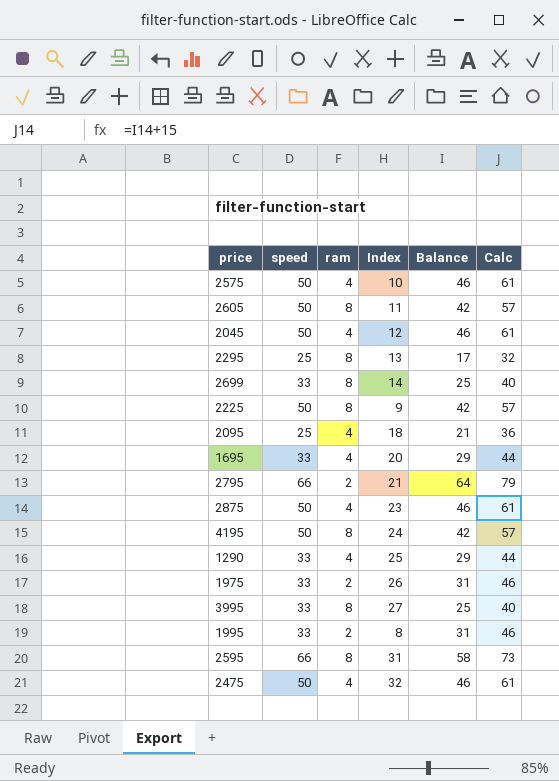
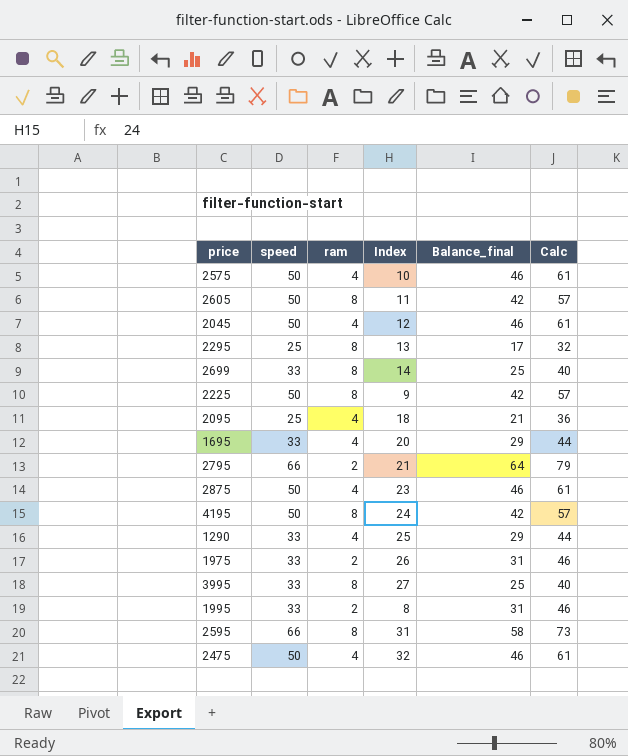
column name: Balance -> Balance_final

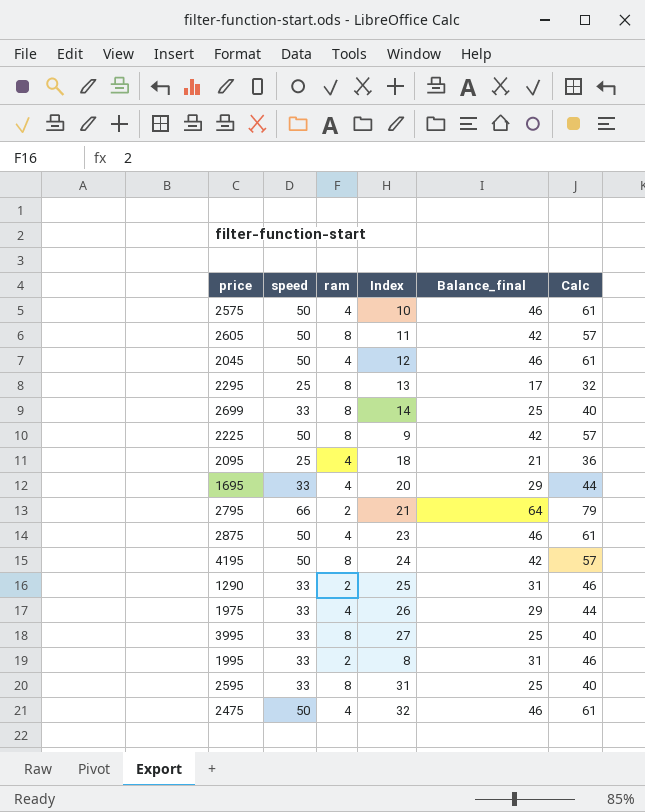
1290 | ram: 4 -> 2
1290 | Balance_final: 29 -> 31
1290 | Calc: 44 -> 46
1975 | ram: 2 -> 4
1975 | Balance_final: 31 -> 29
1975 | Calc: 46 -> 44
2595 | speed: 66 -> 33
2595 | Balance_final: 58 -> 25
2595 | Calc: 73 -> 40

